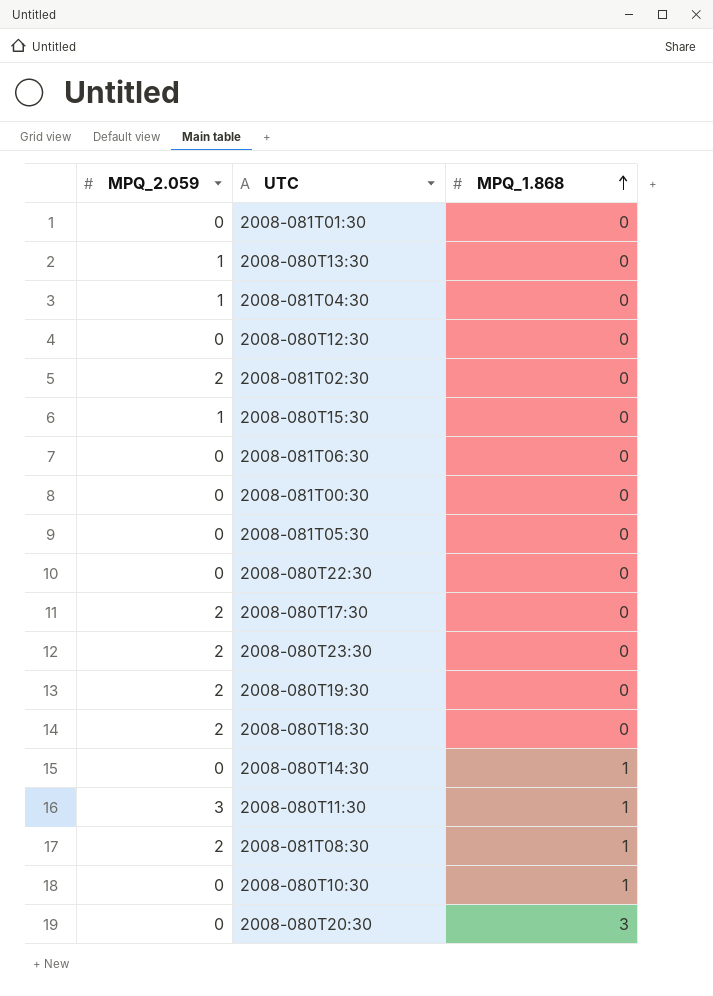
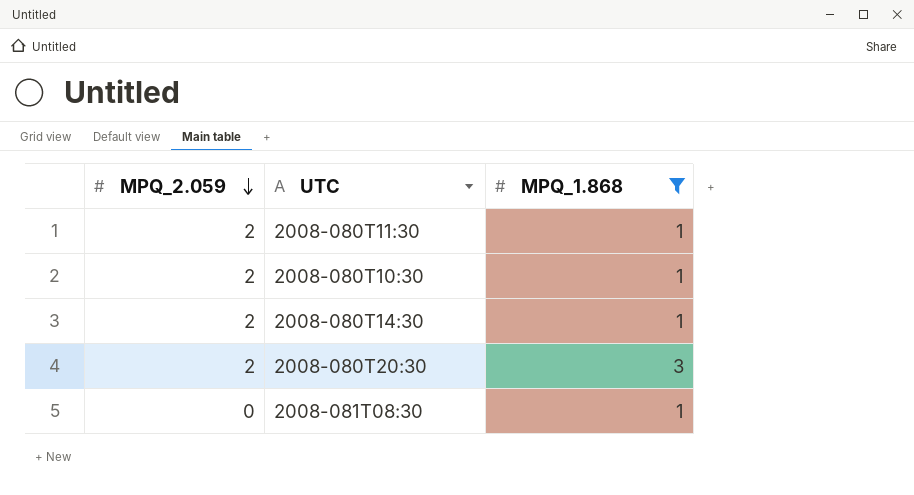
filter: none -> MPQ_1.868 != 0
row order: MPQ_1.868 ascending -> MPQ_2.059 descending
2008-080T11:30 | MPQ_2.059: 3 -> 2
2008-080T10:30 | MPQ_2.059: 0 -> 2
2008-080T14:30 | MPQ_2.059: 0 -> 2
2008-080T20:30 | MPQ_2.059: 0 -> 2
2008-081T08:30 | MPQ_2.059: 2 -> 0

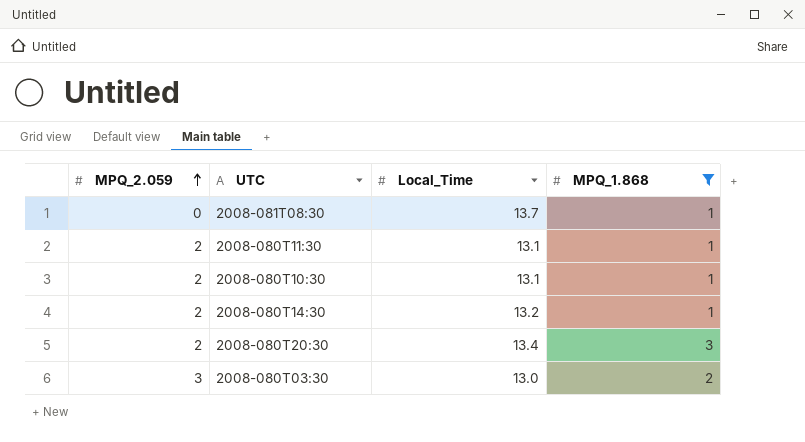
row order: MPQ_2.059 descending -> MPQ_2.059 ascending
column Local_Time | position: none -> 3
row 2008-080T03:30: none -> 3 | 13.0 | 2

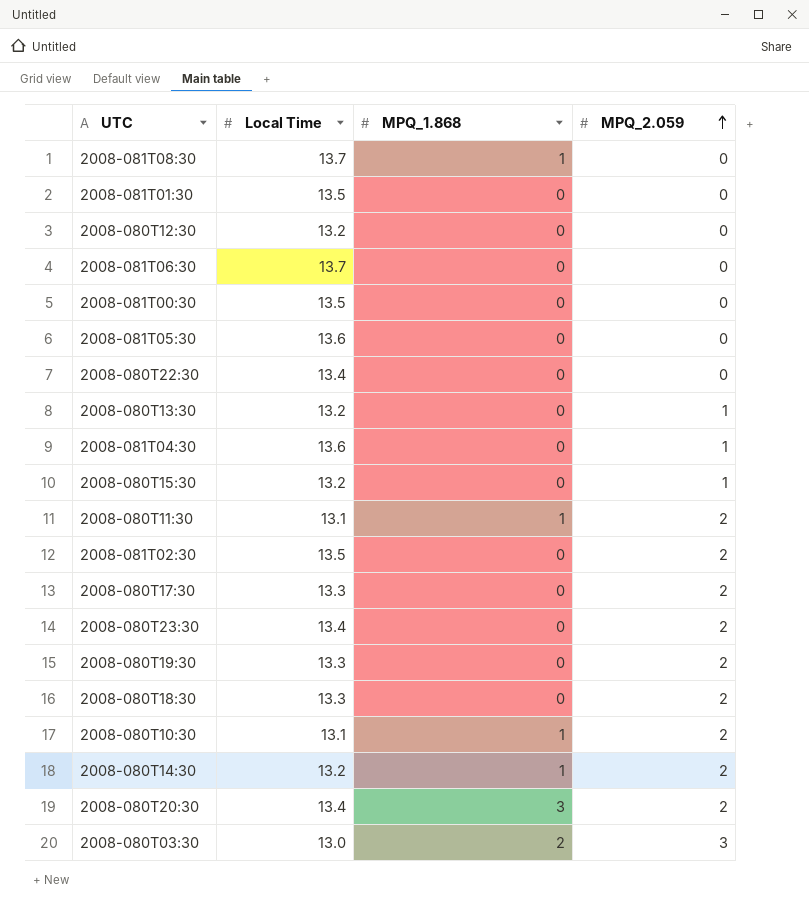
filter: MPQ_1.868 != 0 -> none
column name: Local_Time -> Local Time
column MPQ_2.059 | position: 1 -> 4

